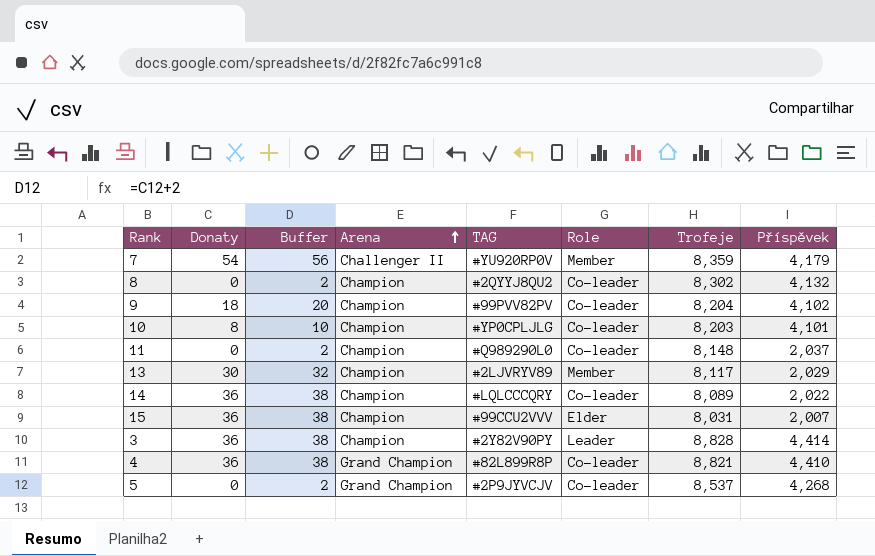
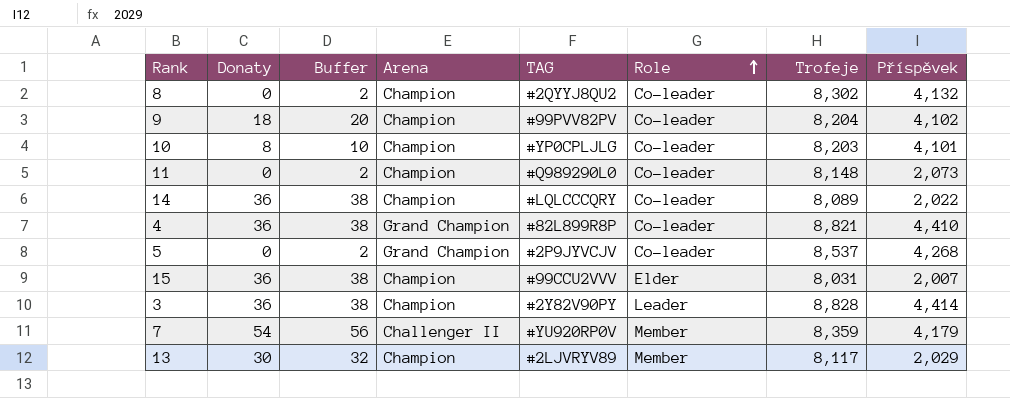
row order: Arena ascending -> Role ascending
11 | Příspěvek: 2,037 -> 2,073

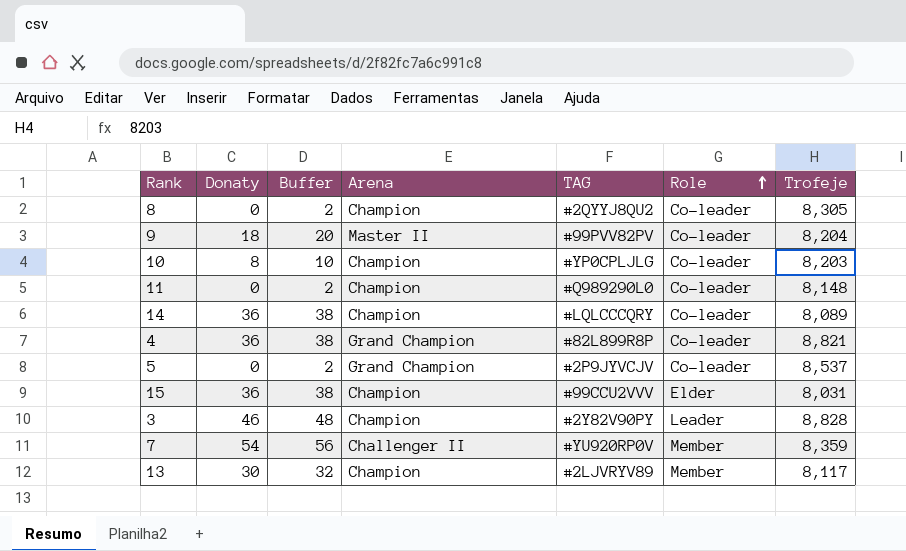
column Příspěvek | position: 8 -> none
8 | Trofeje: 8,302 -> 8,305
9 | Arena: Champion -> Master II
3 | Donaty: 36 -> 46
3 | Buffer: 38 -> 48

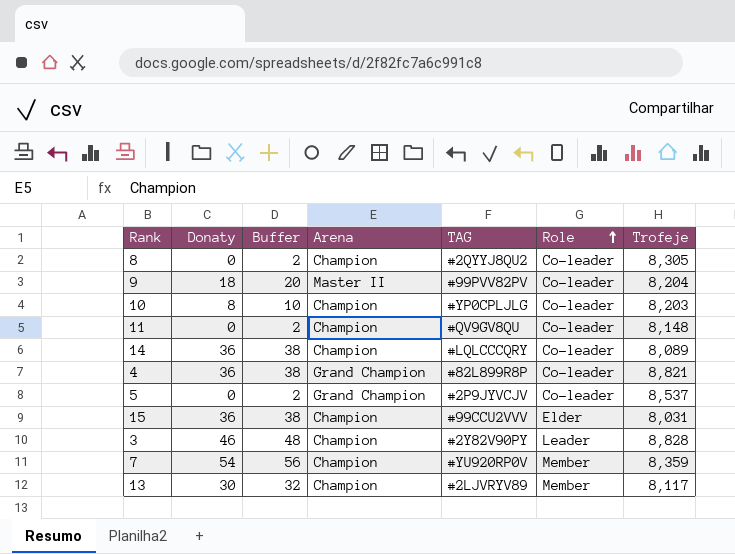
11 | TAG: #Q989290L0 -> #QV9GV8QU
7 | Arena: Challenger II -> Champion

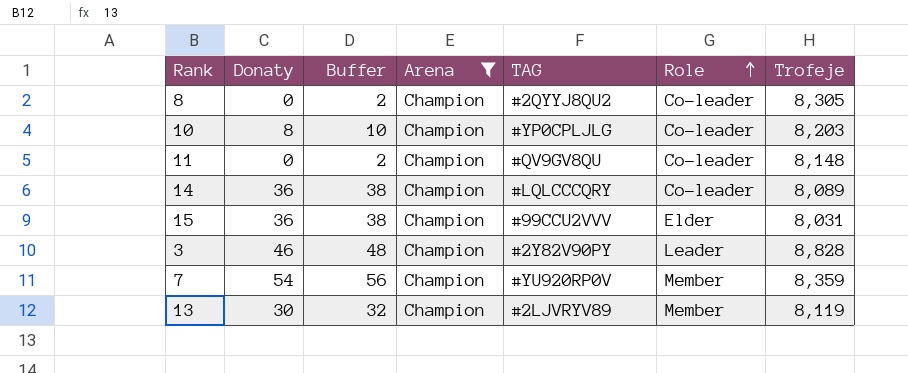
filter: none -> Arena = Champion
13 | Trofeje: 8,117 -> 8,119

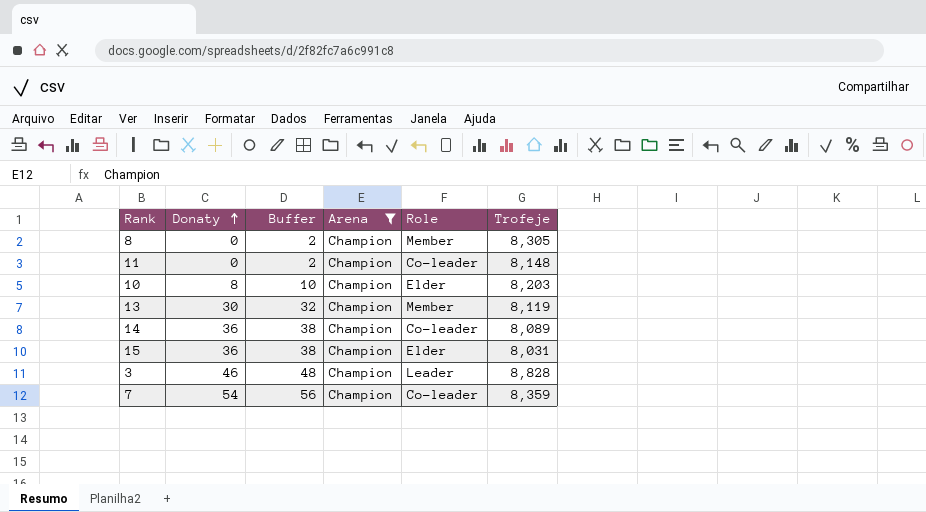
row order: Role ascending -> Donaty ascending
column TAG | position: 5 -> none
8 | Role: Co-leader -> Member
10 | Role: Co-leader -> Elder
7 | Role: Member -> Co-leader

